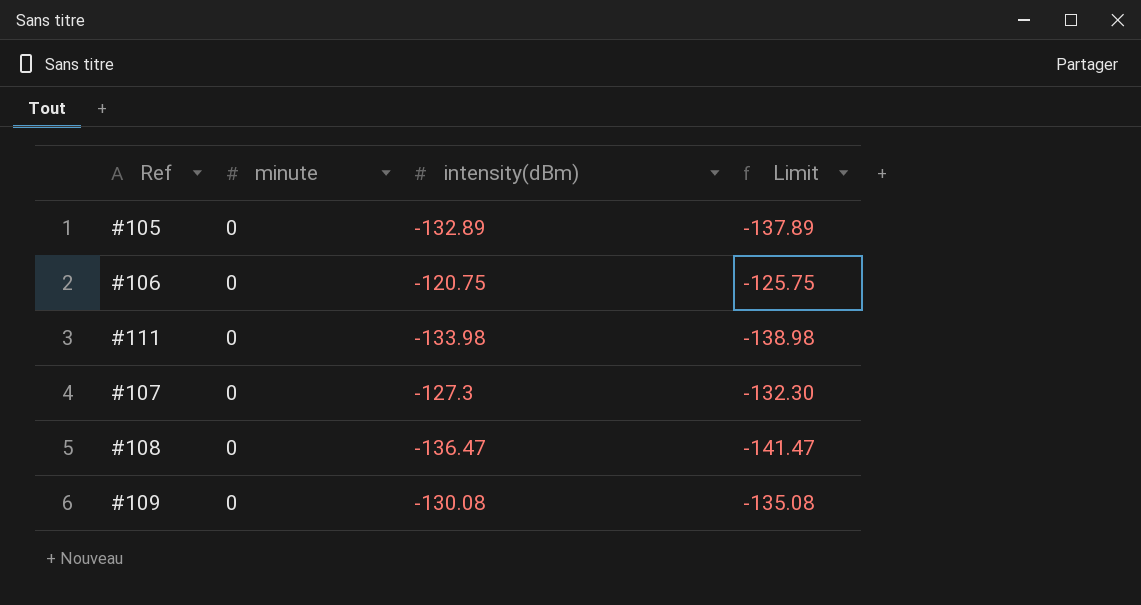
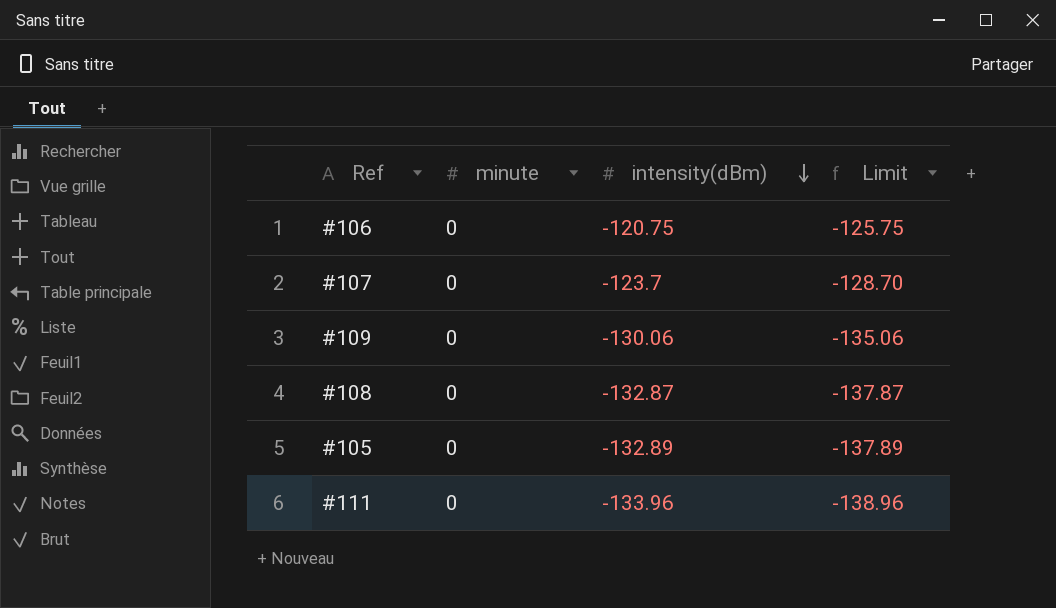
row order: none -> intensity(dBm) descending
#107 | intensity(dBm): -127.3 -> -123.7
#107 | Limit: -132.30 -> -128.70
#109 | intensity(dBm): -130.08 -> -130.06
#109 | Limit: -135.08 -> -135.06
#108 | intensity(dBm): -136.47 -> -132.87
#108 | Limit: -141.47 -> -137.87
#111 | intensity(dBm): -133.98 -> -133.96
#111 | Limit: -138.98 -> -138.96

